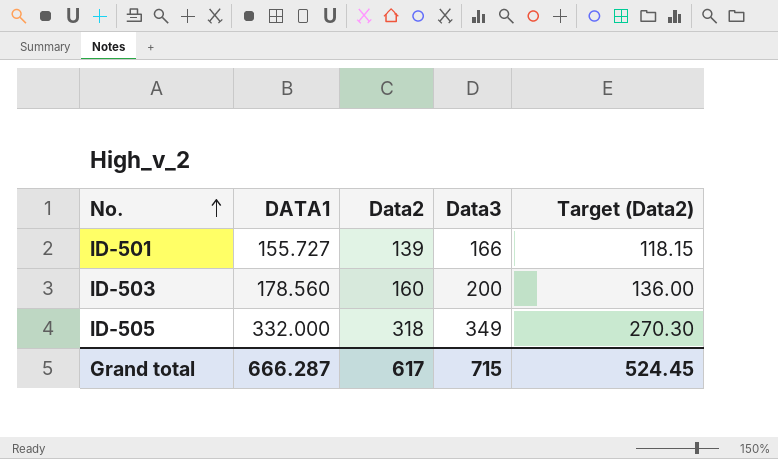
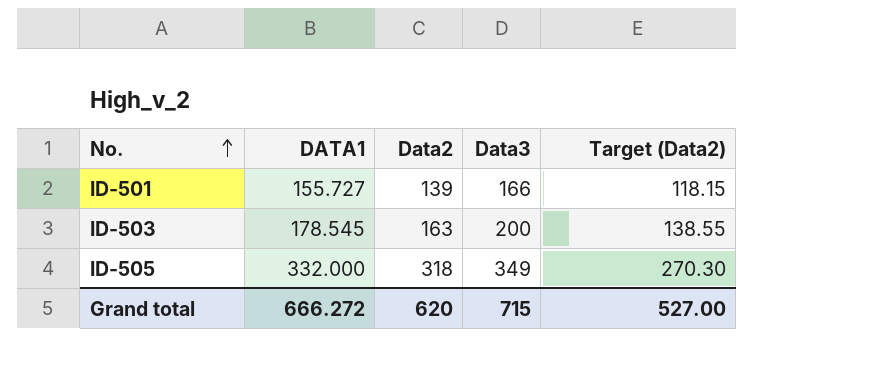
ID-503 | DATA1: 178.560 -> 178.545
ID-503 | Data2: 160 -> 163
ID-503 | Target (Data2): 136.00 -> 138.55
Grand total | DATA1: 666.287 -> 666.272
Grand total | Data2: 617 -> 620
Grand total | Target (Data2): 524.45 -> 527.00

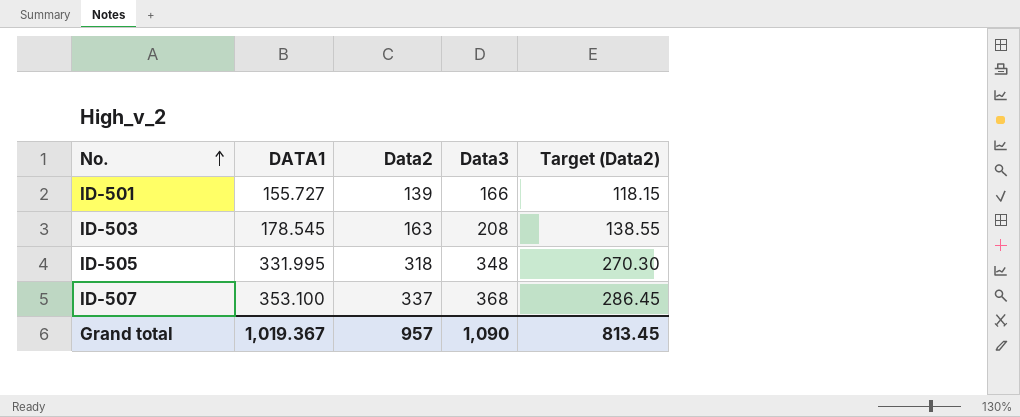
ID-503 | Data3: 200 -> 208
ID-505 | DATA1: 332.000 -> 331.995
ID-505 | Data3: 349 -> 348
row ID-507: none -> 353.100 | 337 | 368 | 286.45
Grand total | DATA1: 666.272 -> 1,019.367
Grand total | Data2: 620 -> 957
Grand total | Data3: 715 -> 1,090
Grand total | Target (Data2): 527.00 -> 813.45

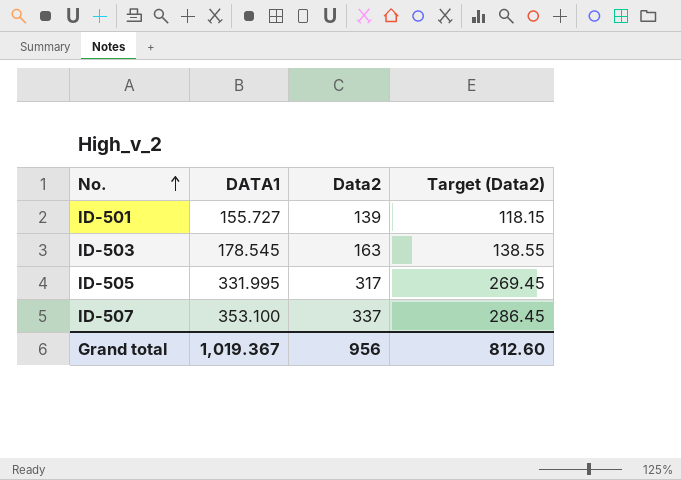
column Data3 | position: 4 -> none
ID-505 | Data2: 318 -> 317
ID-505 | Target (Data2): 270.30 -> 269.45
Grand total | Data2: 957 -> 956
Grand total | Target (Data2): 813.45 -> 812.60

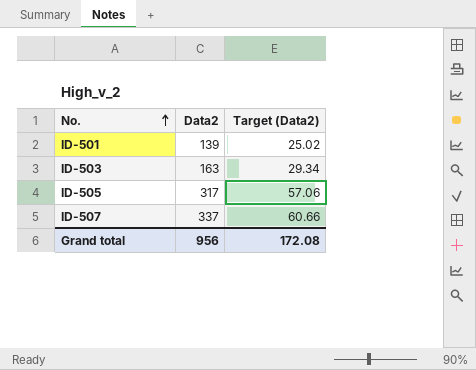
column DATA1 | position: 2 -> none
column Target (Data2) | formula: [Data2] * 0.85 -> [Data2] * 0.18
Grand total | Target (Data2): 812.60 -> 172.08

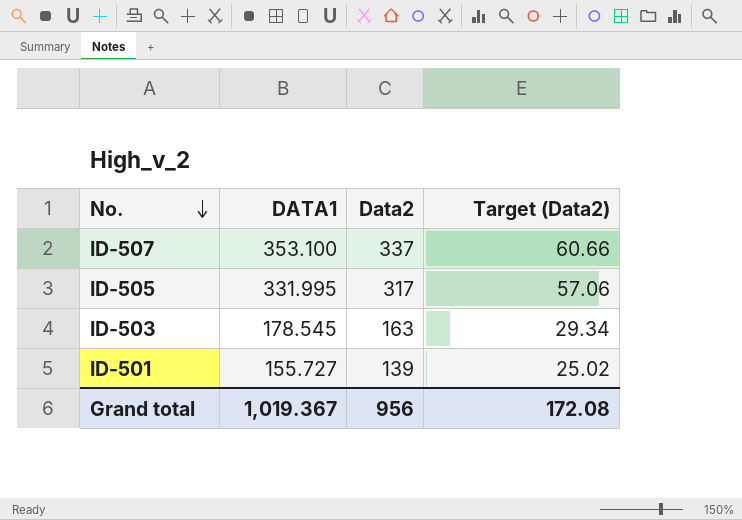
row order: No. ascending -> No. descending
column DATA1 | position: none -> 2

